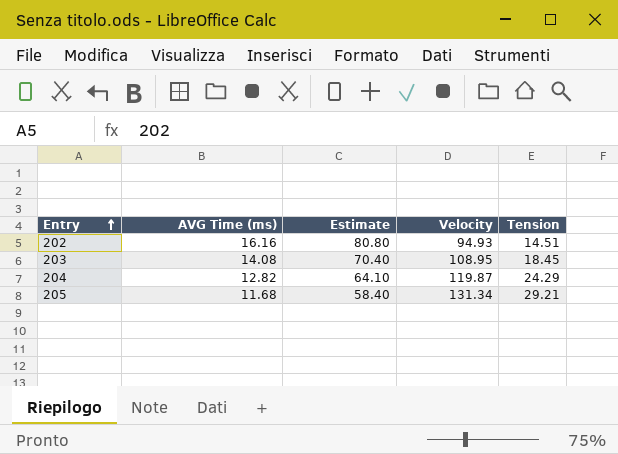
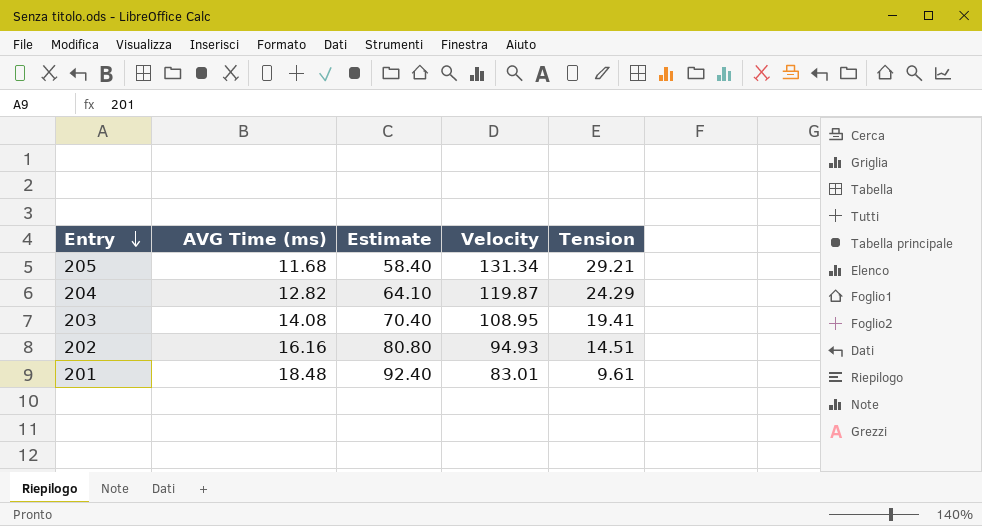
row order: Entry ascending -> Entry descending
203 | Tension: 18.45 -> 19.41
row 201: none -> 18.48 | 92.40 | 83.01 | 9.61

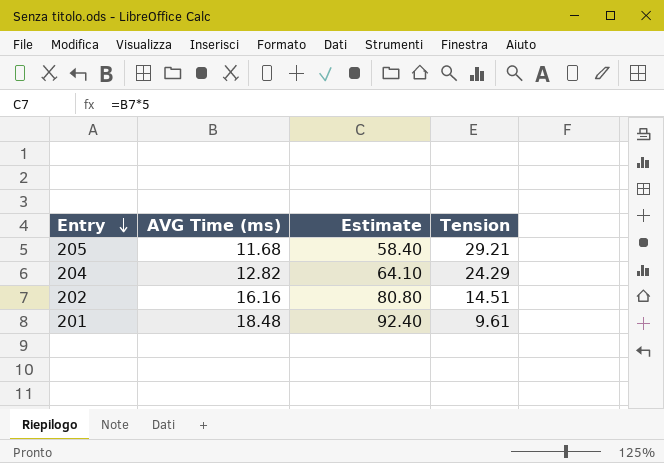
column Velocity | position: 4 -> none
row 203: 14.08 | 70.40 | 108.95 | 19.41 -> none

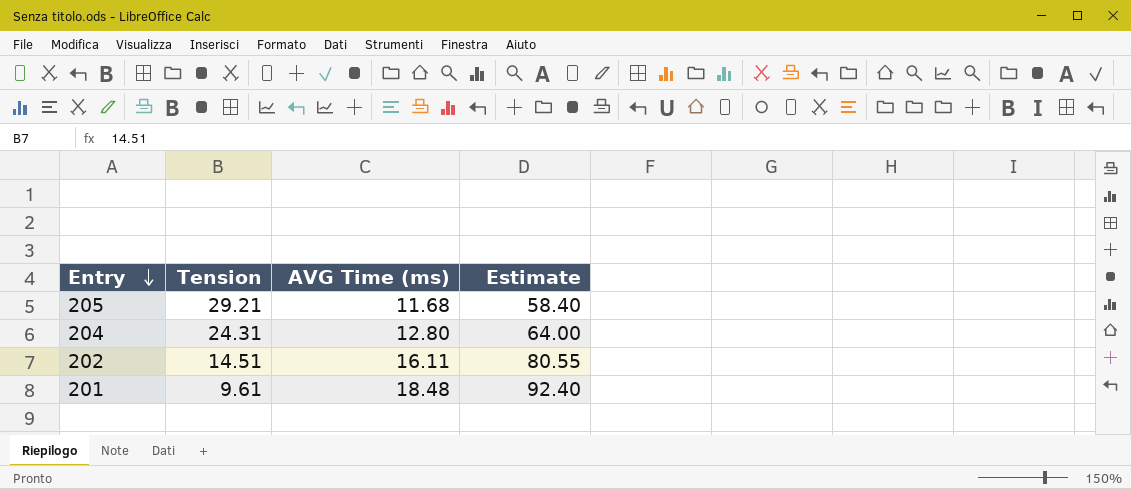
column Tension | position: 4 -> 2
204 | Tension: 24.29 -> 24.31
204 | AVG Time (ms): 12.82 -> 12.80
204 | Estimate: 64.10 -> 64.00
202 | AVG Time (ms): 16.16 -> 16.11
202 | Estimate: 80.80 -> 80.55

